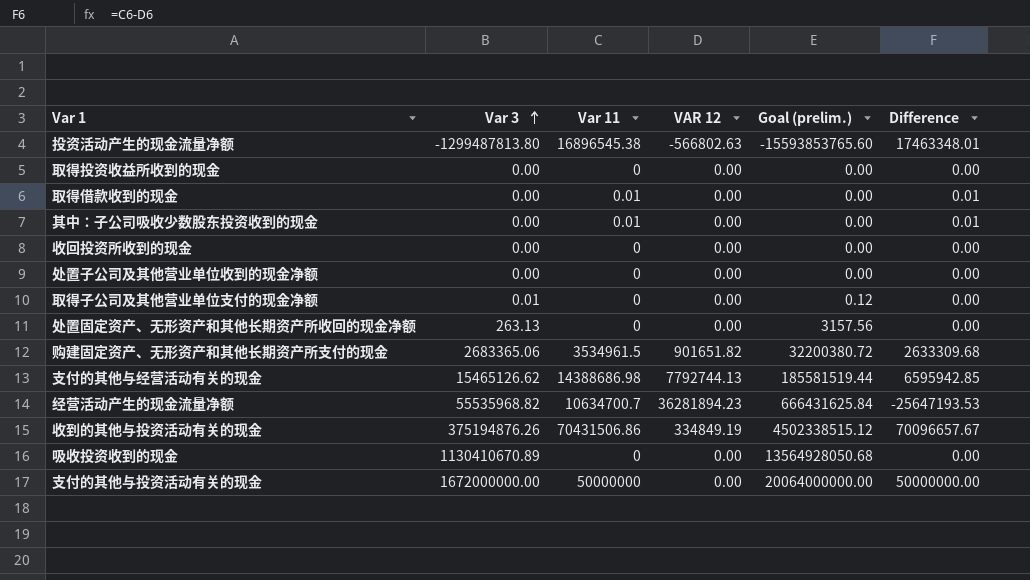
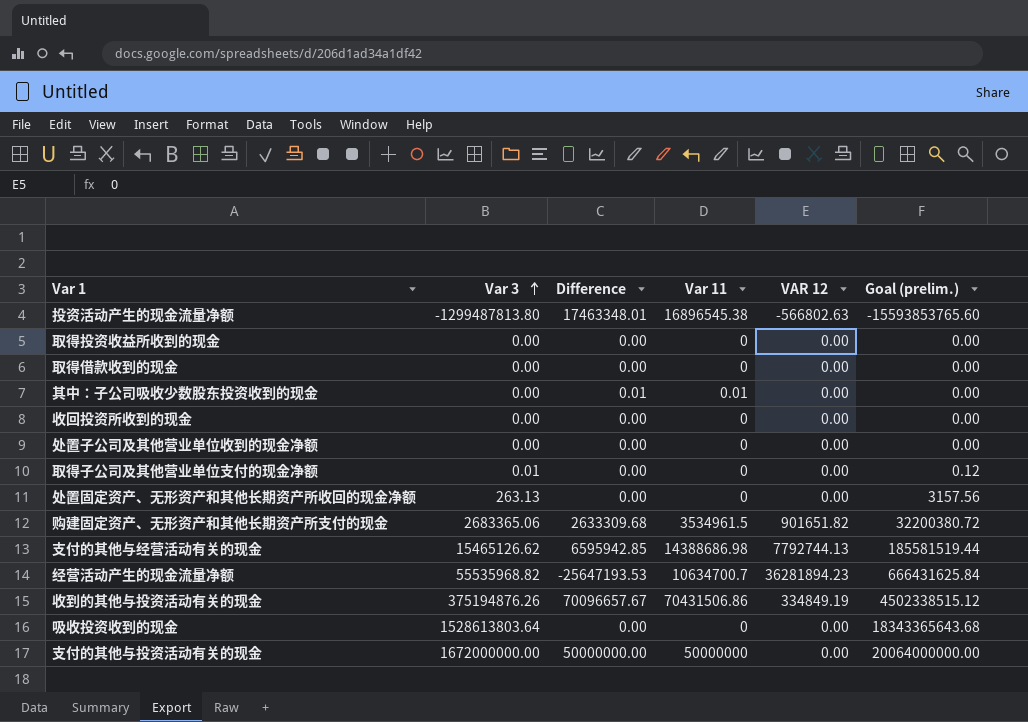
column Difference | position: 6 -> 3
取得借款收到的现金 | Difference: 0.01 -> 0.00
取得借款收到的现金 | Var 11: 0.01 -> 0
吸收投资收到的现金 | Var 3: 1130410670.89 -> 1528613803.64
吸收投资收到的现金 | Goal (prelim.): 13564928050.68 -> 18343365643.68

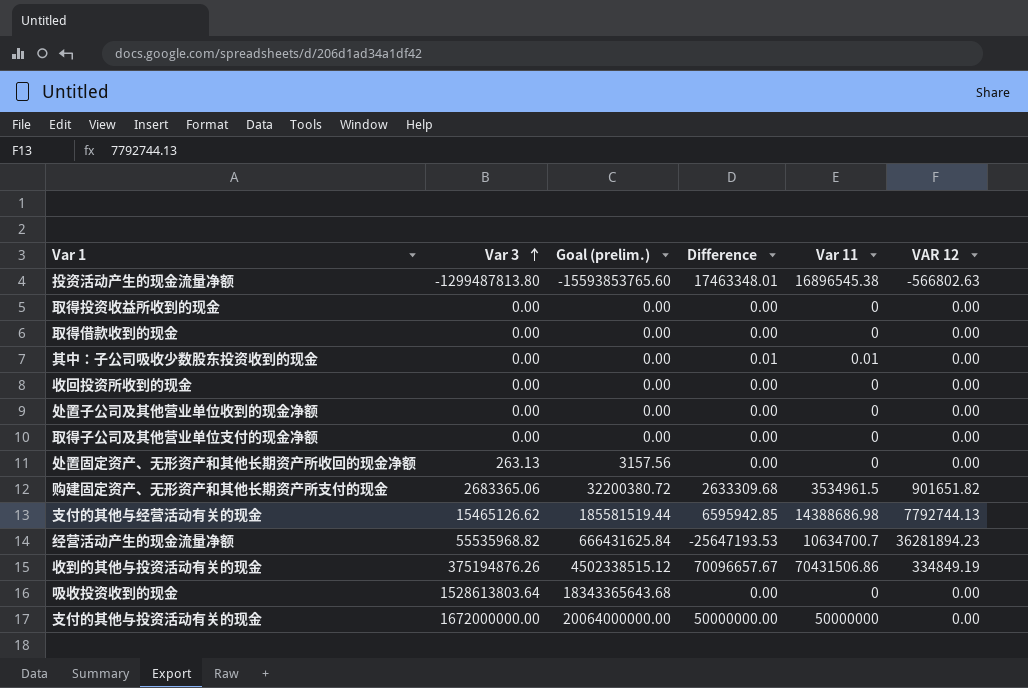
column Goal (prelim.) | position: 6 -> 3
取得子公司及其他营业单位支付的现金净额 | Var 3: 0.01 -> 0.00
取得子公司及其他营业单位支付的现金净额 | Goal (prelim.): 0.12 -> 0.00

